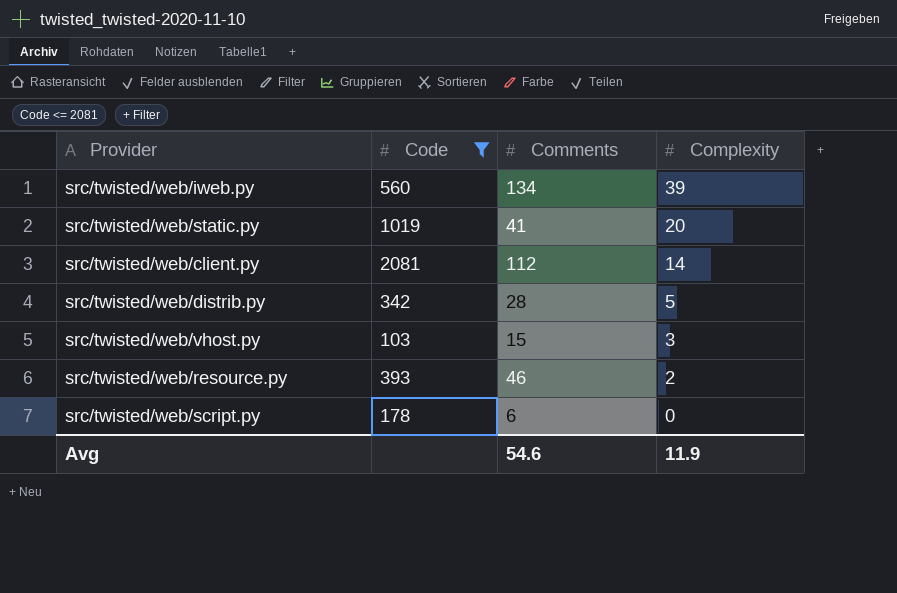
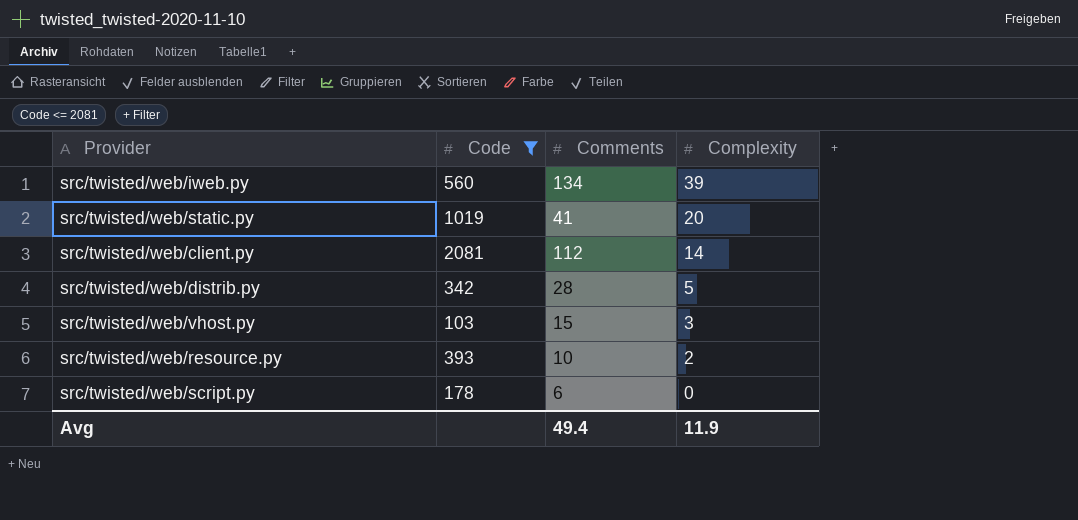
src/twisted/web/resource.py | Comments: 46 -> 10
Avg | Comments: 54.6 -> 49.4

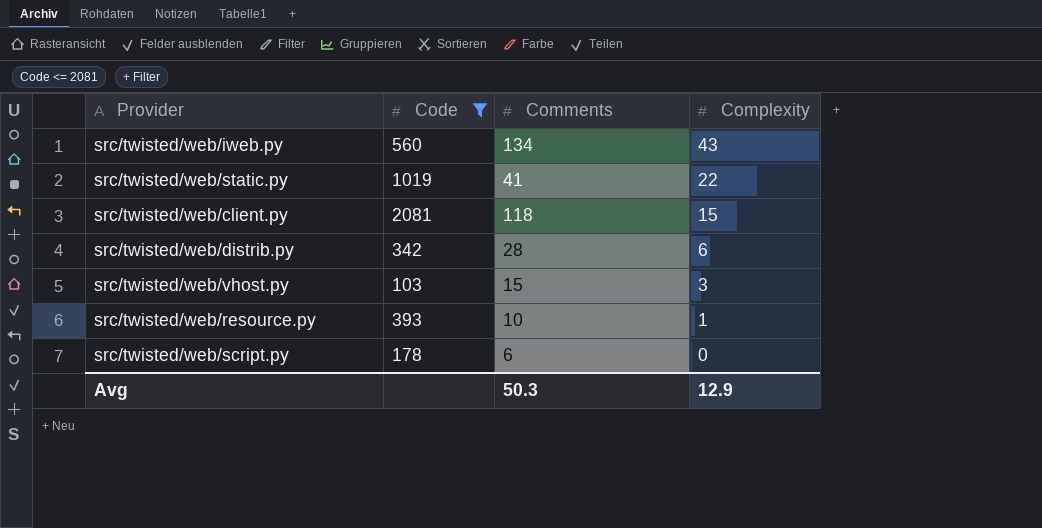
src/twisted/web/iweb.py | Complexity: 39 -> 43
src/twisted/web/static.py | Complexity: 20 -> 22
src/twisted/web/client.py | Comments: 112 -> 118
src/twisted/web/client.py | Complexity: 14 -> 15
src/twisted/web/distrib.py | Complexity: 5 -> 6
src/twisted/web/resource.py | Complexity: 2 -> 1
Avg | Comments: 49.4 -> 50.3
Avg | Complexity: 11.9 -> 12.9

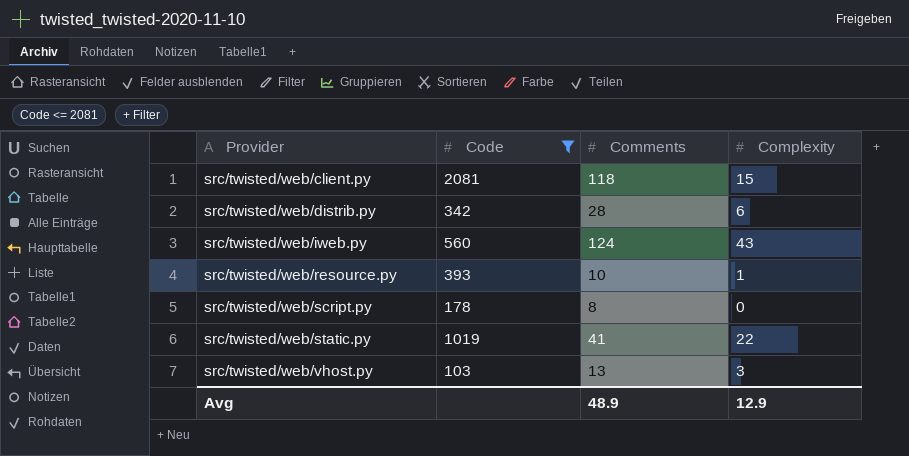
row order: Complexity descending -> Provider ascending
src/twisted/web/iweb.py | Comments: 134 -> 124
src/twisted/web/script.py | Comments: 6 -> 8
src/twisted/web/vhost.py | Comments: 15 -> 13
Avg | Comments: 50.3 -> 48.9

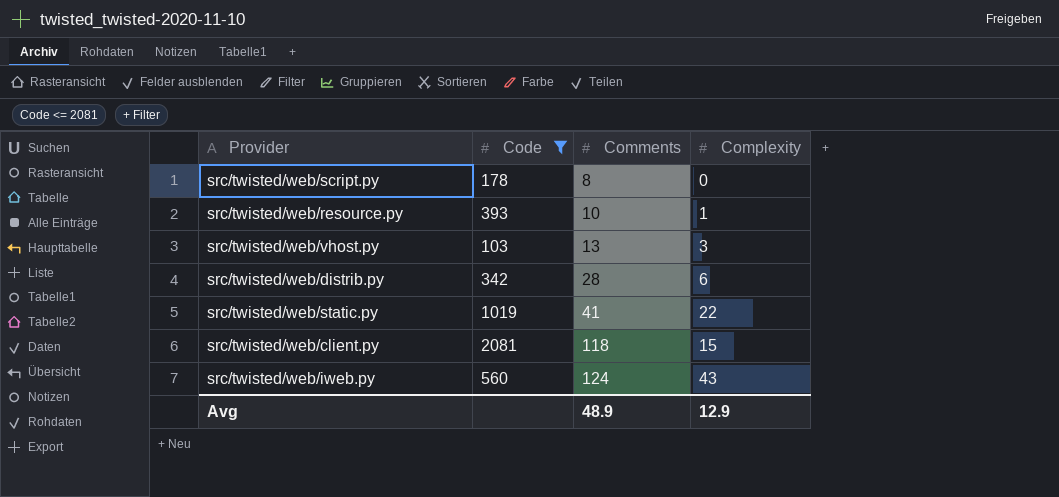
row order: Provider ascending -> Comments ascending

